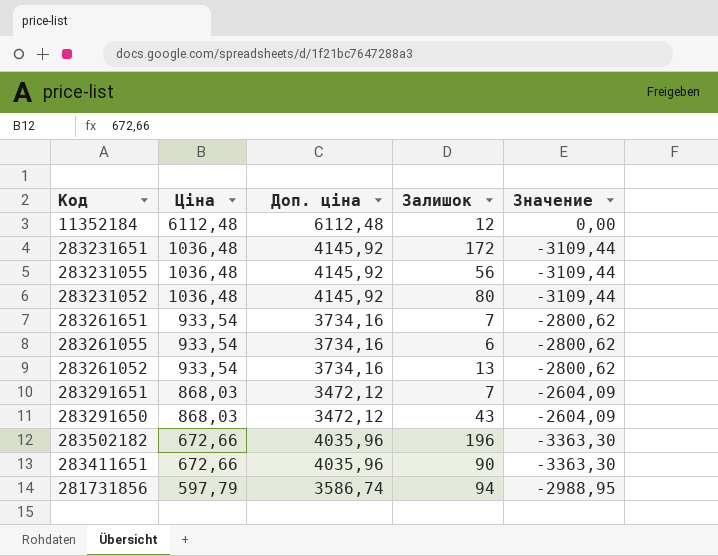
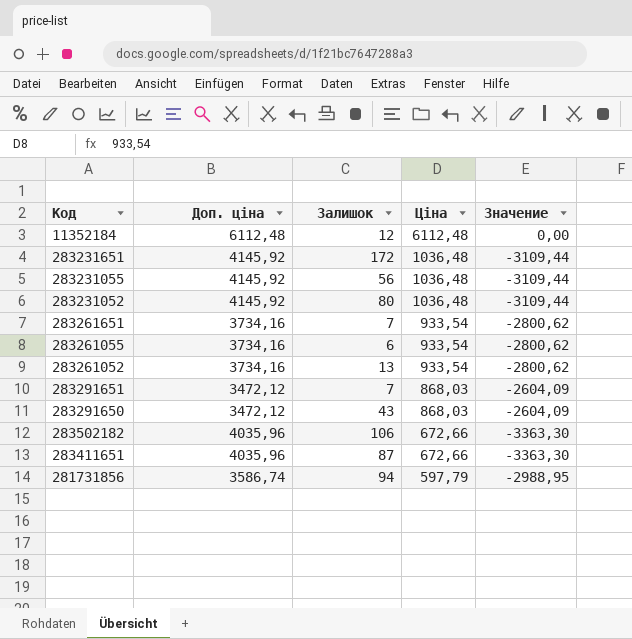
column Ціна | position: 2 -> 4
283502182 | Залишок: 196 -> 106
283411651 | Залишок: 90 -> 87

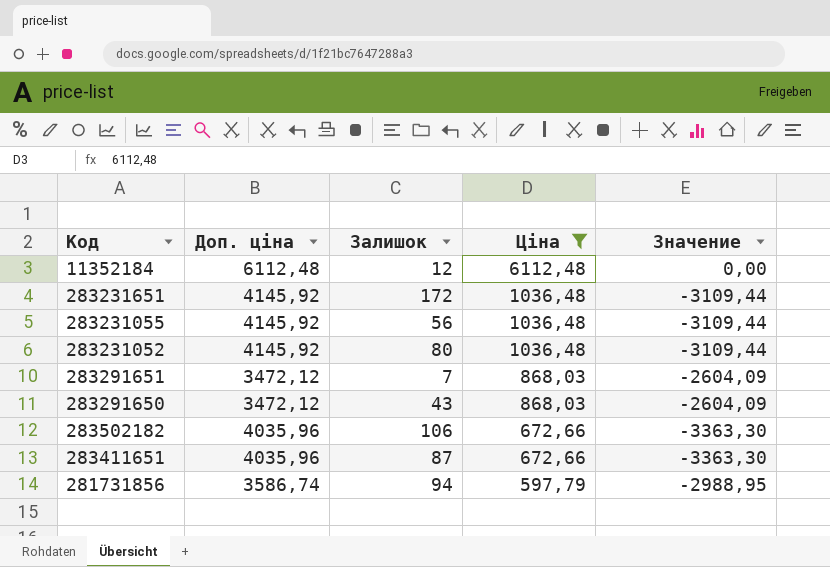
filter: none -> Ціна != 933,54

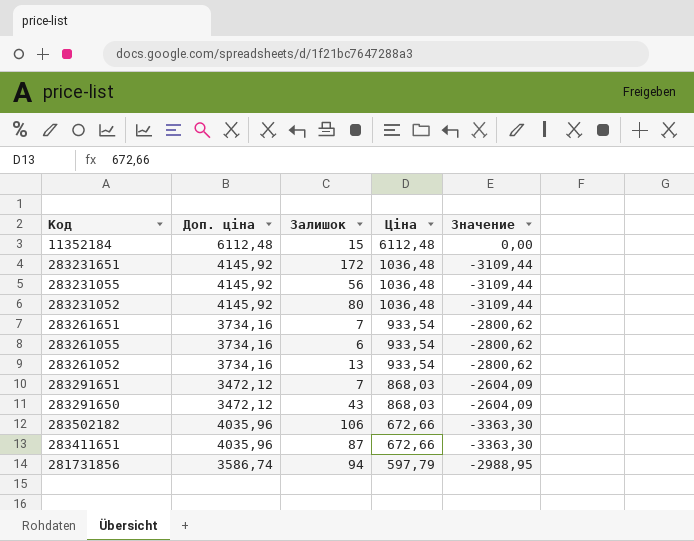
filter: Ціна != 933,54 -> none
11352184 | Залишок: 12 -> 15

